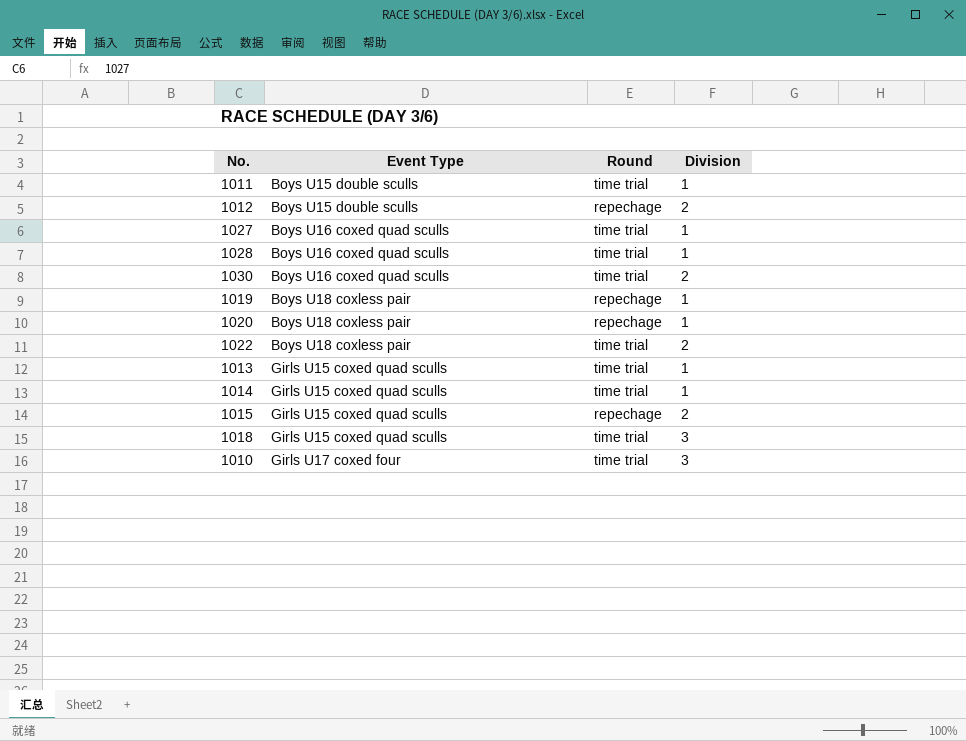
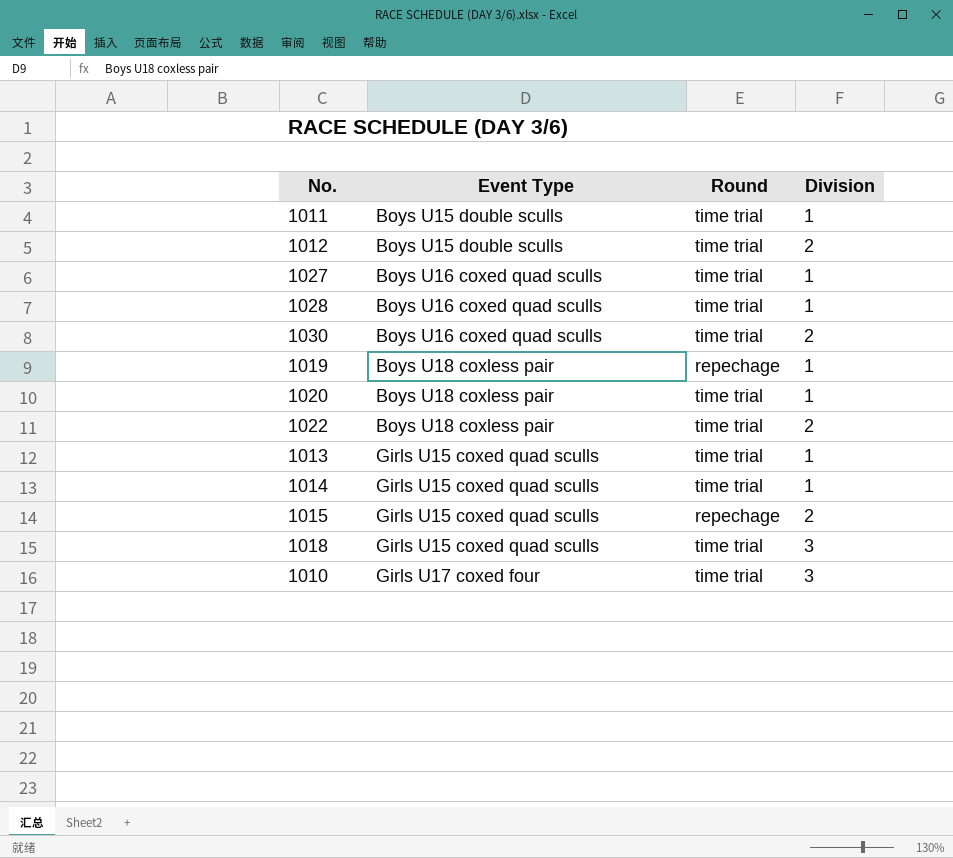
1012 | Round: repechage -> time trial
1020 | Round: repechage -> time trial

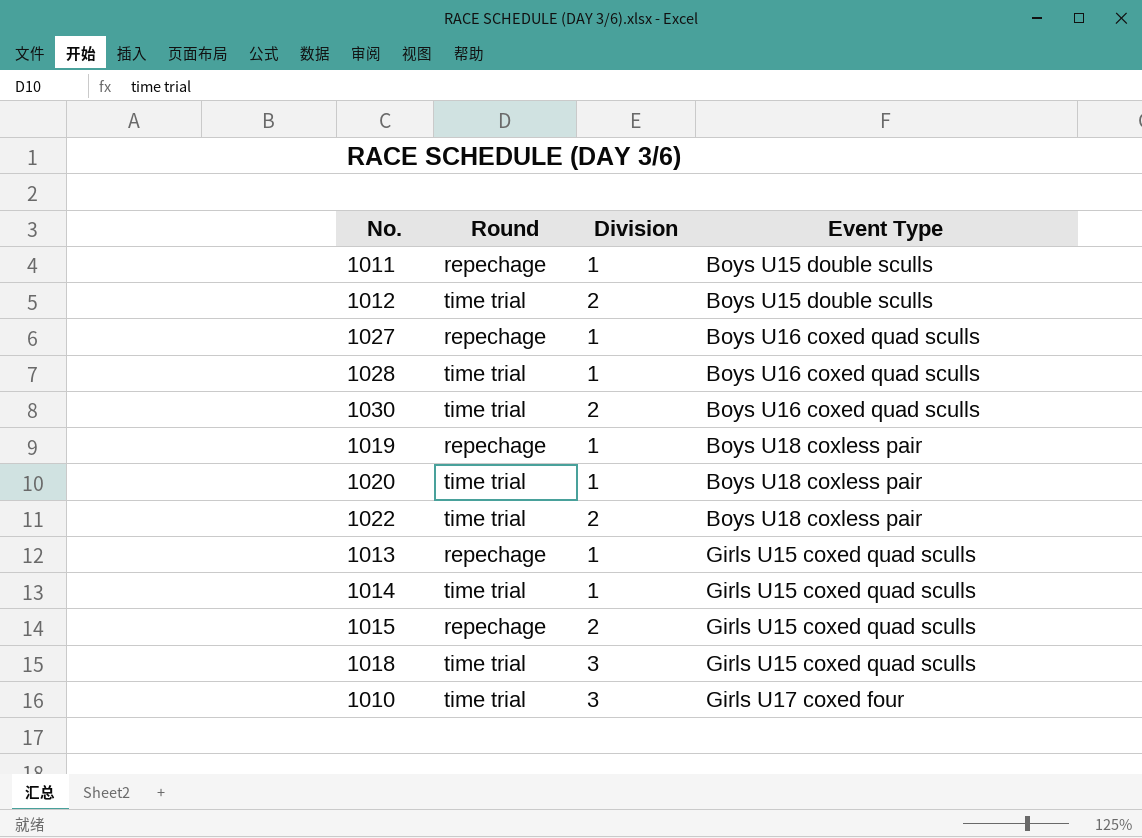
column Event Type | position: 2 -> 4
1011 | Round: time trial -> repechage
1027 | Round: time trial -> repechage
1013 | Round: time trial -> repechage

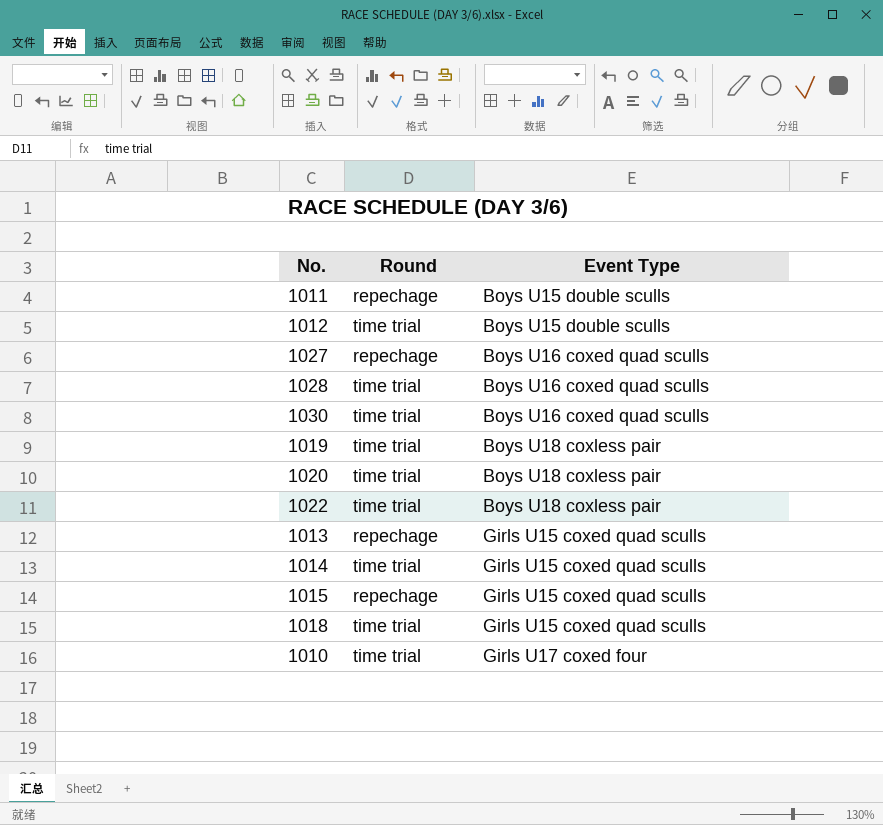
column Division | position: 3 -> none
1019 | Round: repechage -> time trial

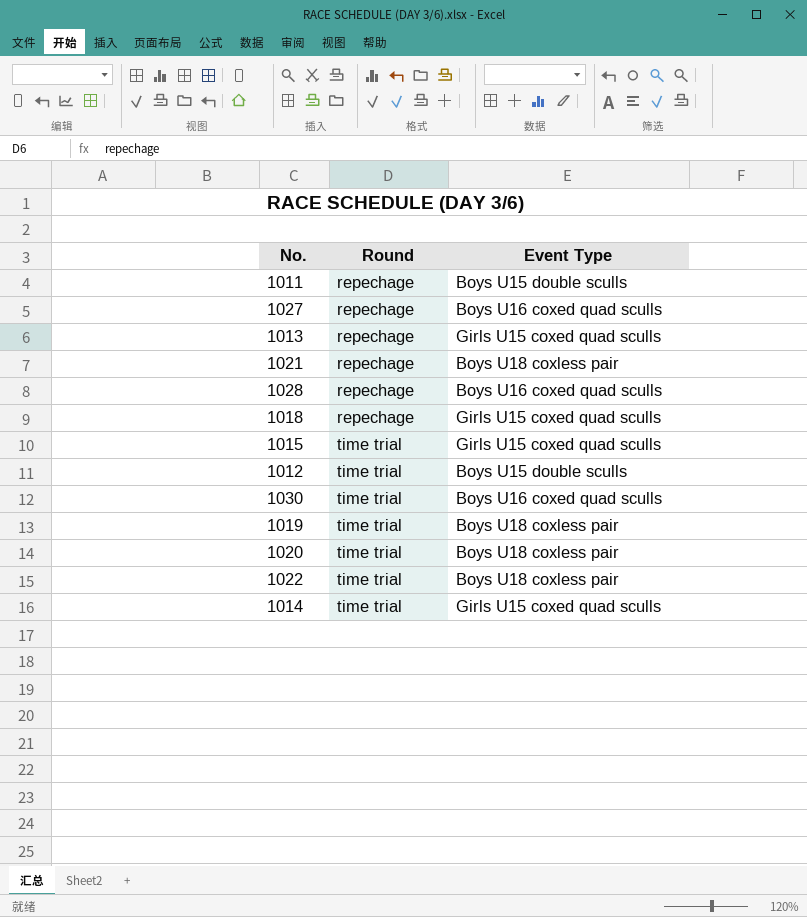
row order: Event Type ascending -> Round ascending
row 1010: time trial | Girls U17 coxed four -> none
row 1021: none -> repechage | Boys U18 coxless pair
1028 | Round: time trial -> repechage
1018 | Round: time trial -> repechage
1015 | Round: repechage -> time trial

